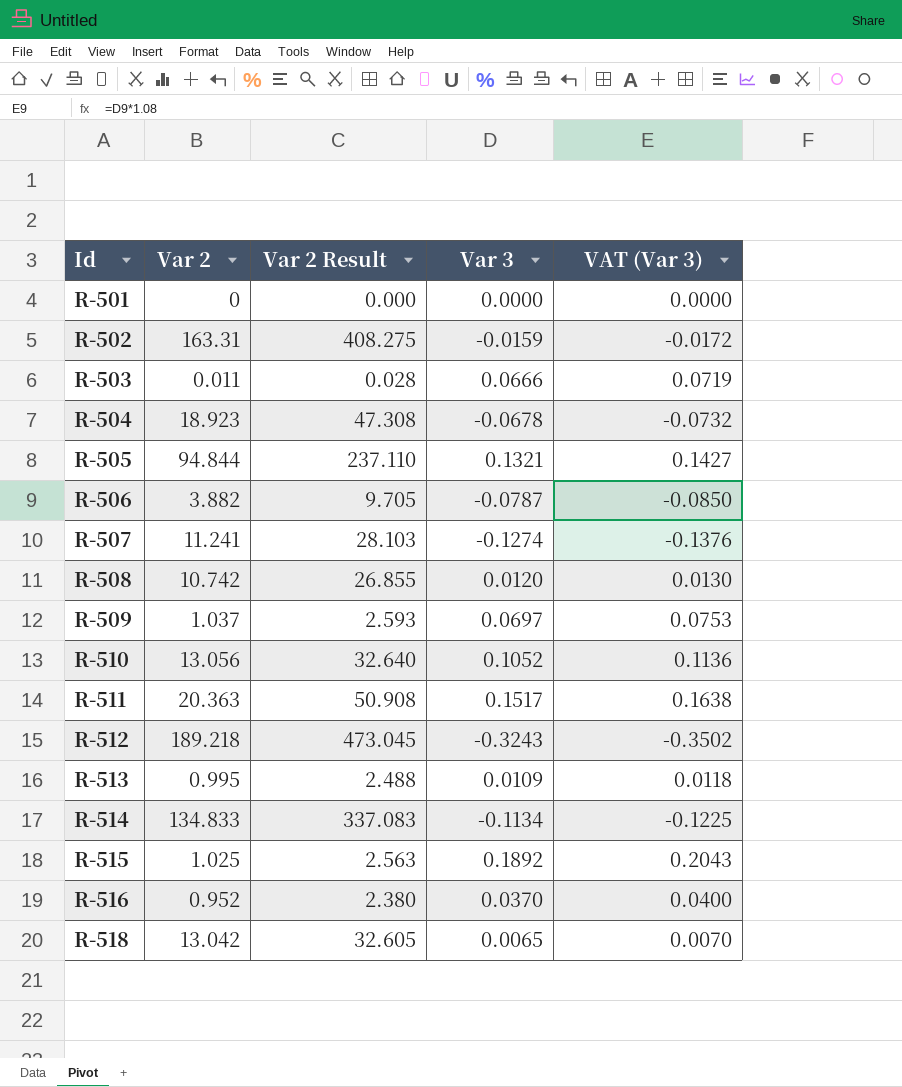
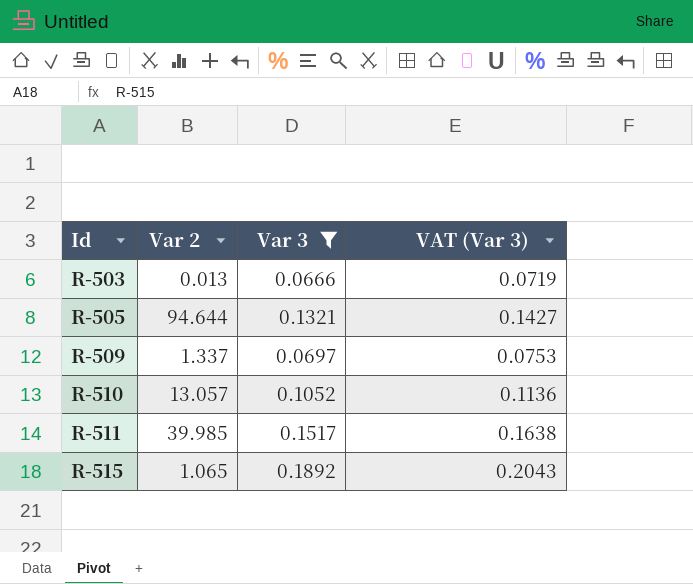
filter: none -> Var 3 >= 0.0666
column Var 2 Result | formula: [Var 2] * 2.5 -> none
R-503 | Var 2: 0.011 -> 0.013
R-505 | Var 2: 94.844 -> 94.644
R-509 | Var 2: 1.037 -> 1.337
R-510 | Var 2: 13.056 -> 13.057
R-511 | Var 2: 20.363 -> 39.985
R-515 | Var 2: 1.025 -> 1.065

